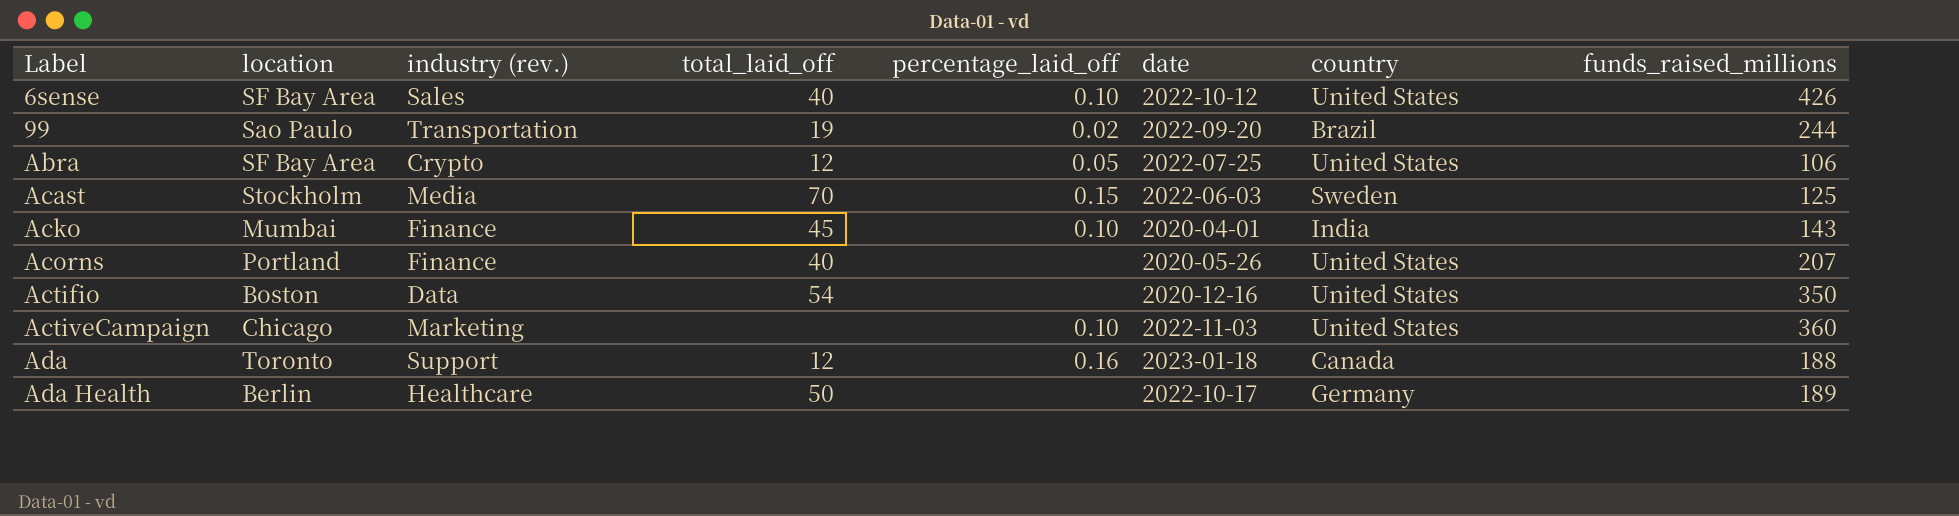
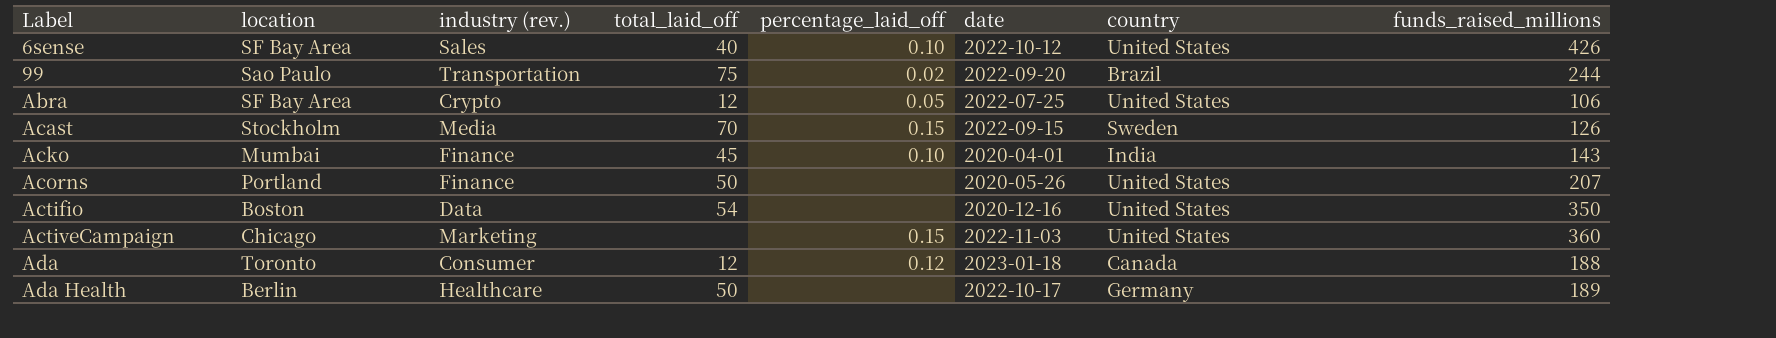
99 | total_laid_off: 19 -> 75
Acast | date: 2022-06-03 -> 2022-09-15
Acast | funds_raised_millions: 125 -> 126
Acorns | total_laid_off: 40 -> 50
ActiveCampaign | percentage_laid_off: 0.10 -> 0.15
Ada | industry (rev.): Support -> Consumer
Ada | percentage_laid_off: 0.16 -> 0.12

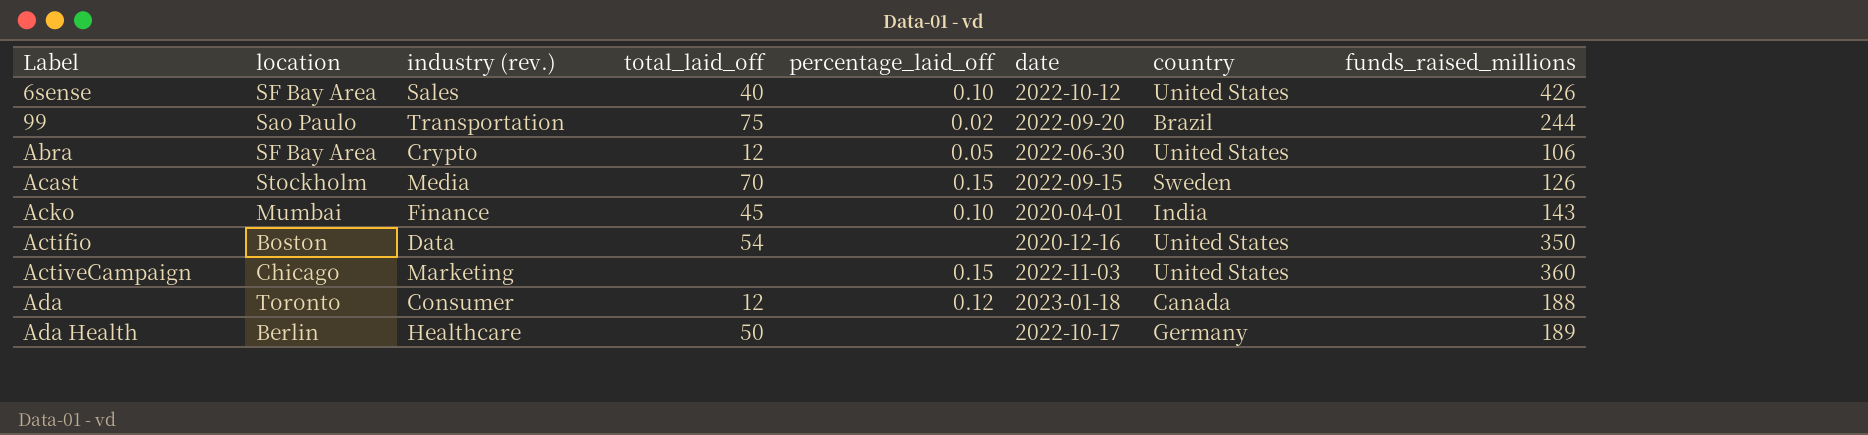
row Acorns: Portland | Finance | 50 | none | 2020-05-26 | United States | 207 -> none
Abra | date: 2022-07-25 -> 2022-06-30

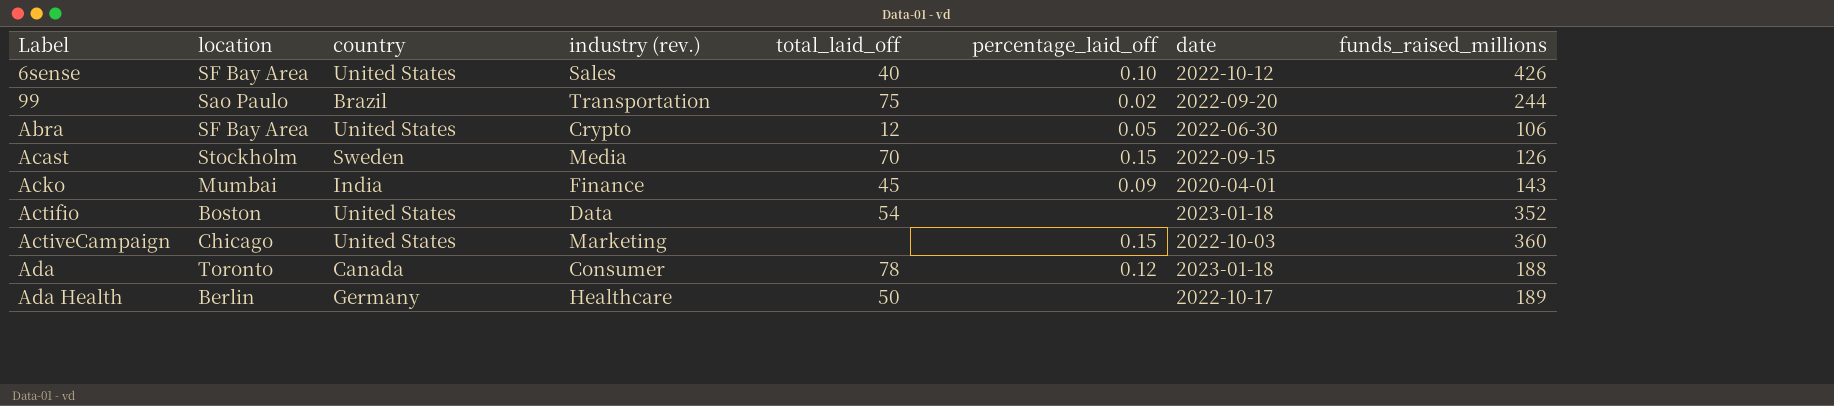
column country | position: 7 -> 3
Acko | percentage_laid_off: 0.10 -> 0.09
Actifio | date: 2020-12-16 -> 2023-01-18
Actifio | funds_raised_millions: 350 -> 352
ActiveCampaign | date: 2022-11-03 -> 2022-10-03
Ada | total_laid_off: 12 -> 78

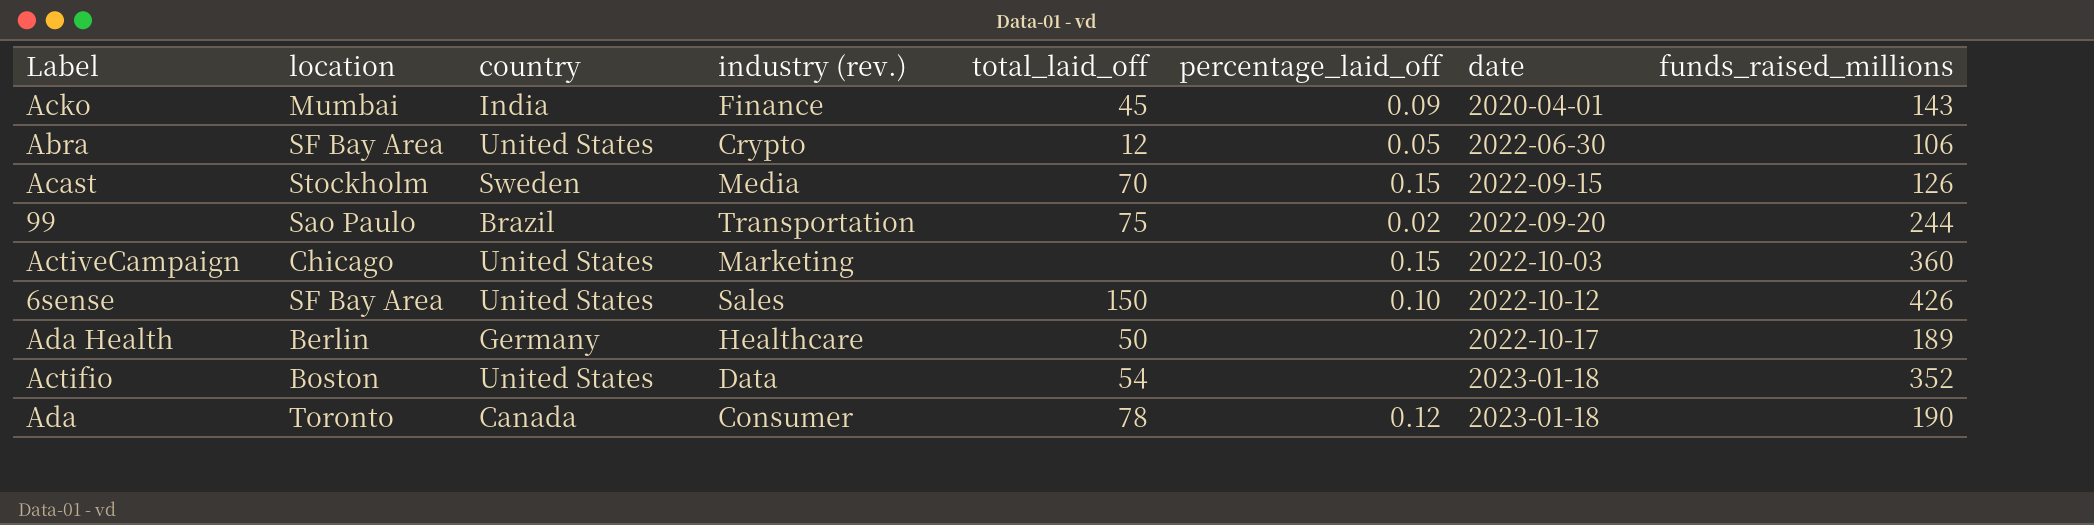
row order: Label ascending -> date ascending
6sense | total_laid_off: 40 -> 150
Ada | funds_raised_millions: 188 -> 190

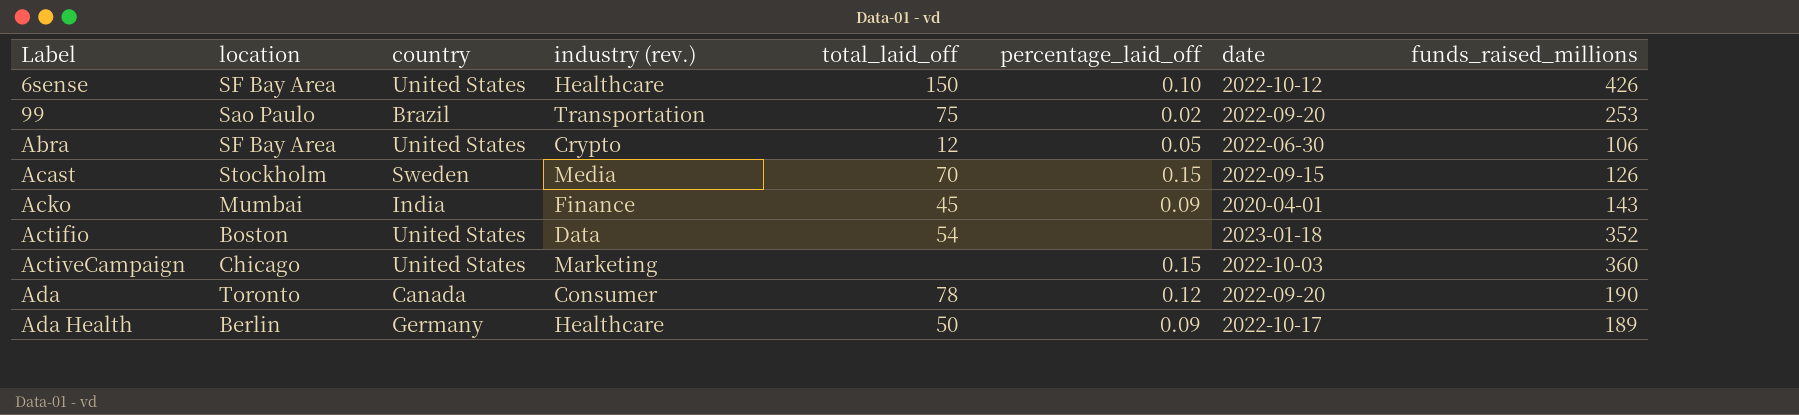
row order: date ascending -> Label ascending
6sense | industry (rev.): Sales -> Healthcare
99 | funds_raised_millions: 244 -> 253
Ada | date: 2023-01-18 -> 2022-09-20
Ada Health | percentage_laid_off: none -> 0.09

